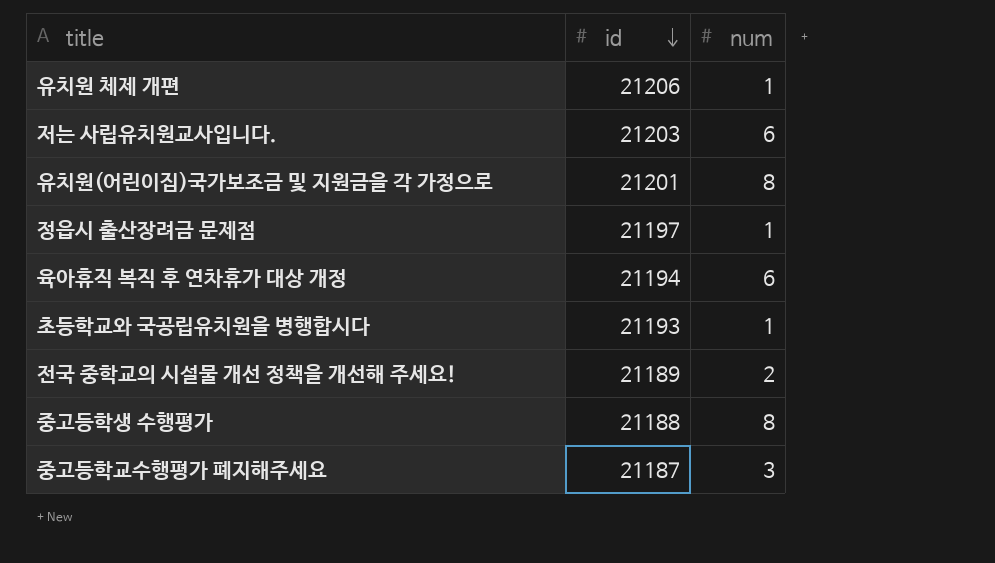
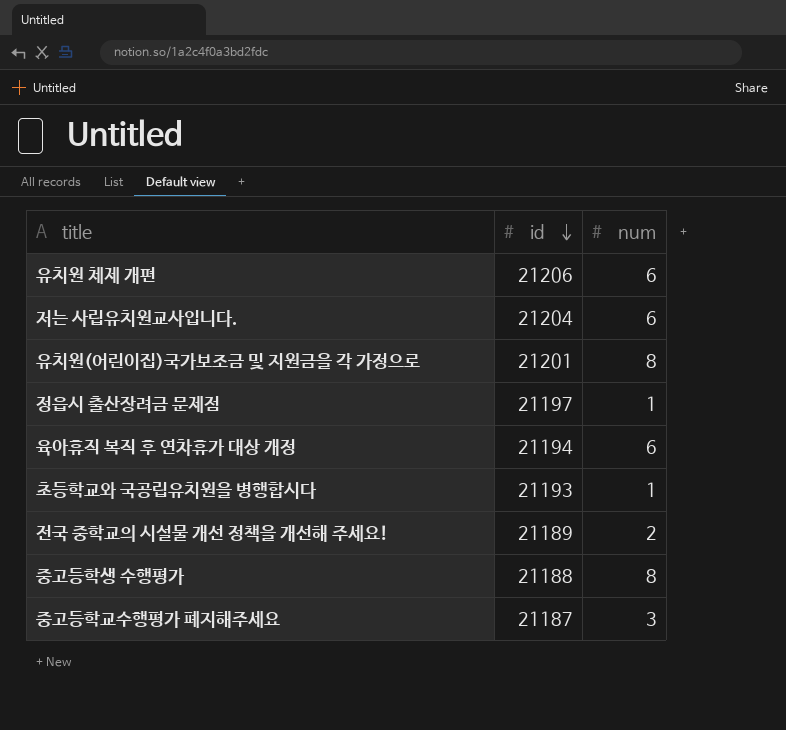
유치원 체제 개편 | num: 1 -> 6
저는 사립유치원교사입니다. | id: 21203 -> 21204

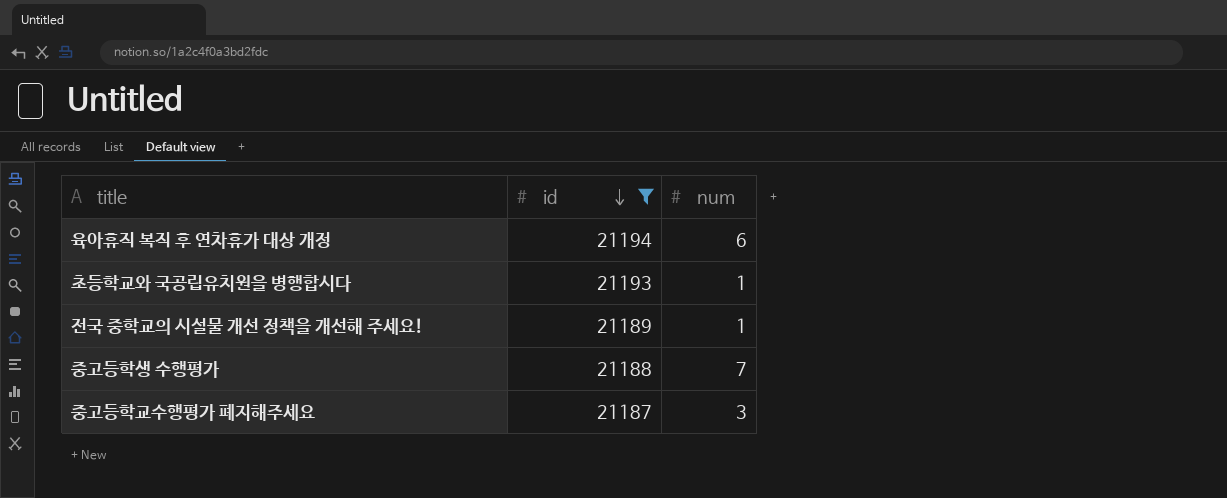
filter: none -> id <= 21194
전국 중학교의 시설물 개선 정책을 개선해 주세요! | num: 2 -> 1
중고등학생 수행평가 | num: 8 -> 7

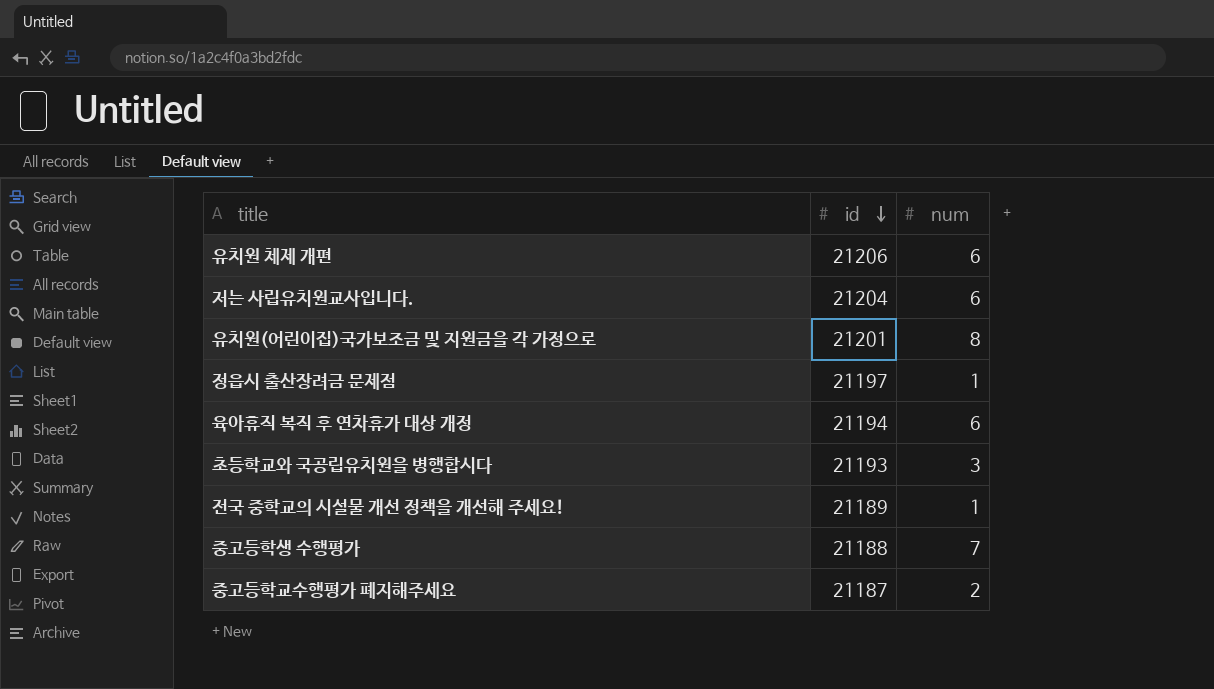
filter: id <= 21194 -> none
초등학교와 국공립유치원을 병행합시다 | num: 1 -> 3
중고등학교수행평가 폐지해주세요 | num: 3 -> 2

